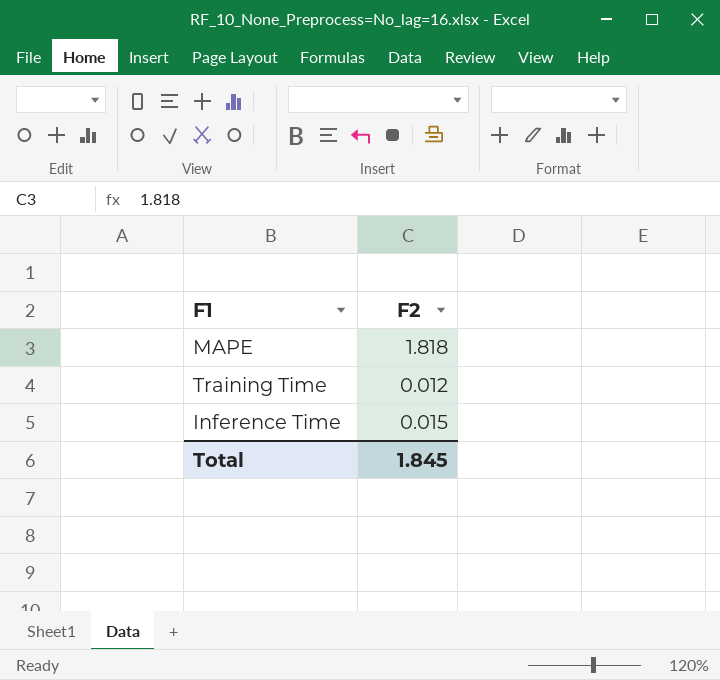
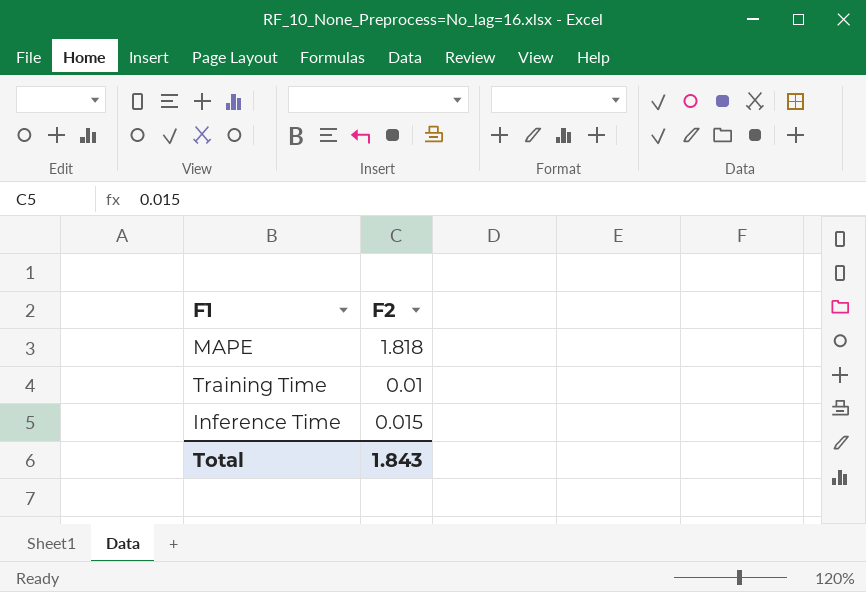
Training Time | F2: 0.012 -> 0.01
Total | F2: 1.845 -> 1.843

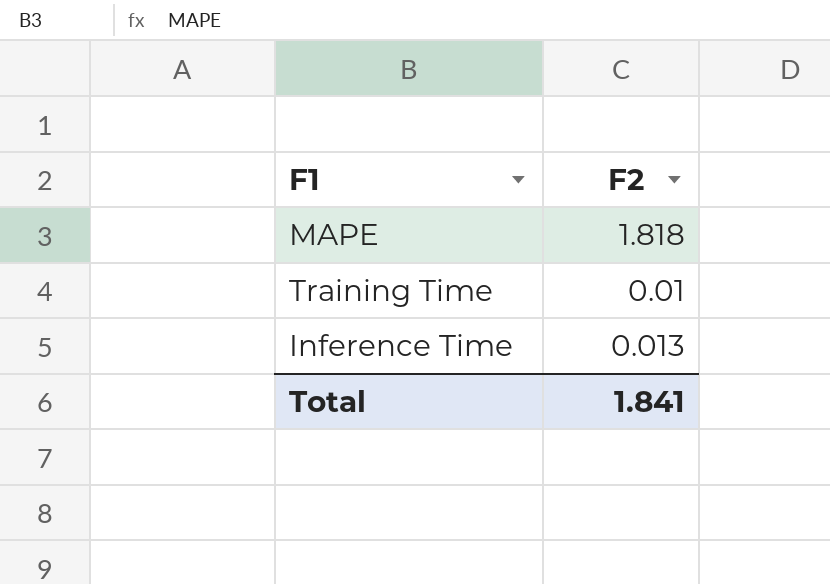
Inference Time | F2: 0.015 -> 0.013
Total | F2: 1.843 -> 1.841

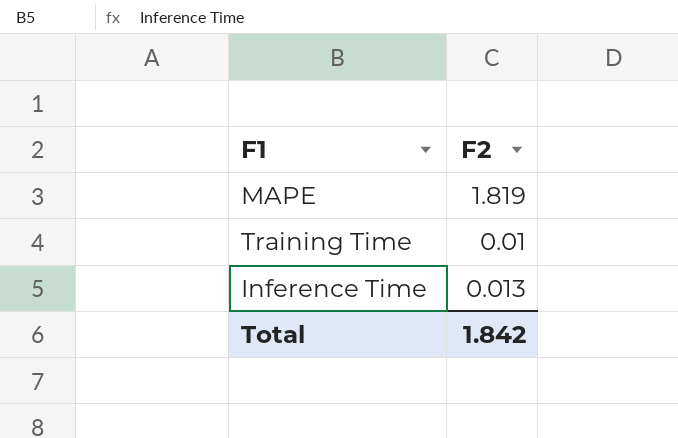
MAPE | F2: 1.818 -> 1.819
Total | F2: 1.841 -> 1.842

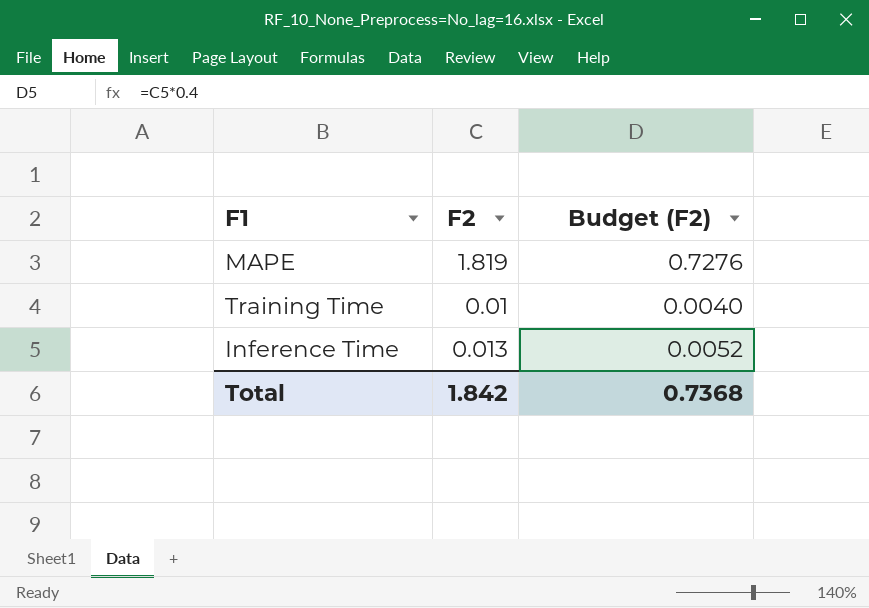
column Budget (F2) | formula: none -> [F2] * 0.4

